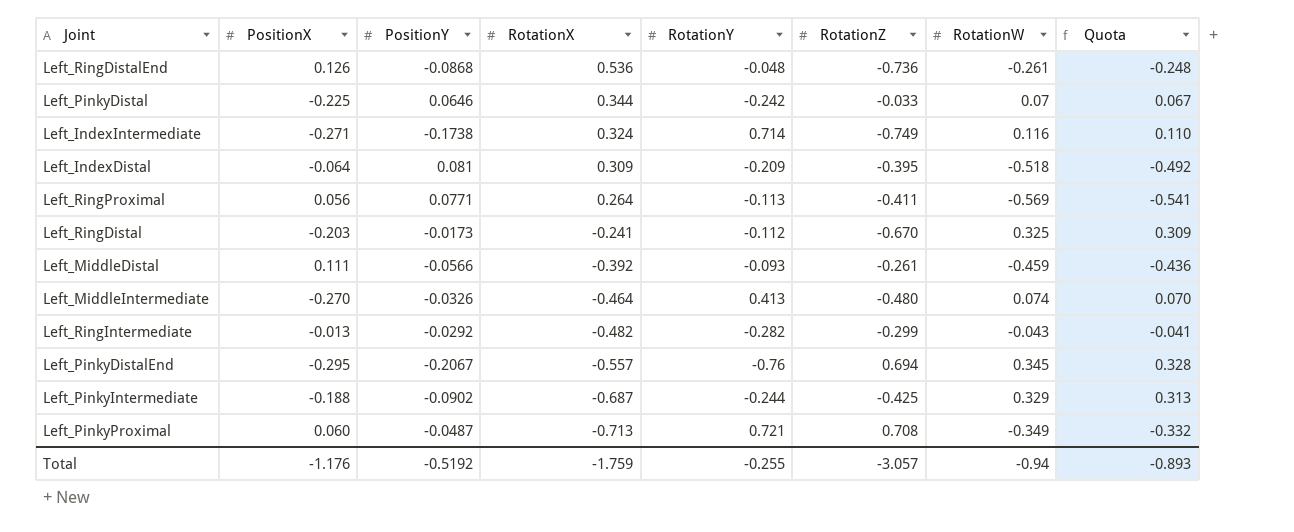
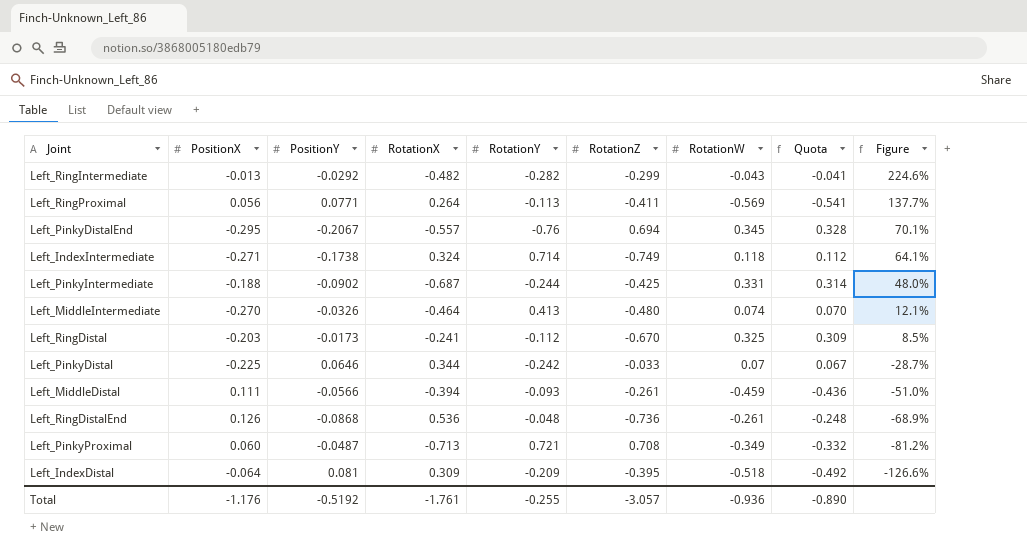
row order: RotationX descending -> Figure descending
column Figure | formula: none -> [PositionY] / [PositionX]
Left_IndexIntermediate | RotationW: 0.116 -> 0.118
Left_IndexIntermediate | Quota: 0.110 -> 0.112
Left_PinkyIntermediate | RotationW: 0.329 -> 0.331
Left_PinkyIntermediate | Quota: 0.313 -> 0.314
Left_MiddleDistal | RotationX: -0.392 -> -0.394
Total | RotationX: -1.759 -> -1.761
Total | RotationW: -0.94 -> -0.936
Total | Quota: -0.893 -> -0.890

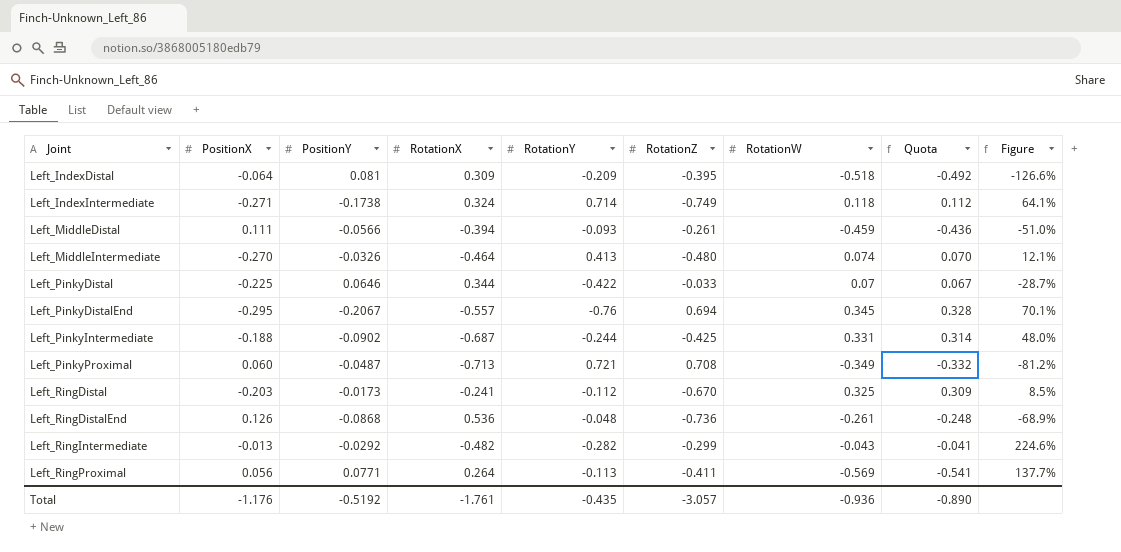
row order: Figure descending -> Joint ascending
Left_PinkyDistal | RotationY: -0.242 -> -0.422
Total | RotationY: -0.255 -> -0.435

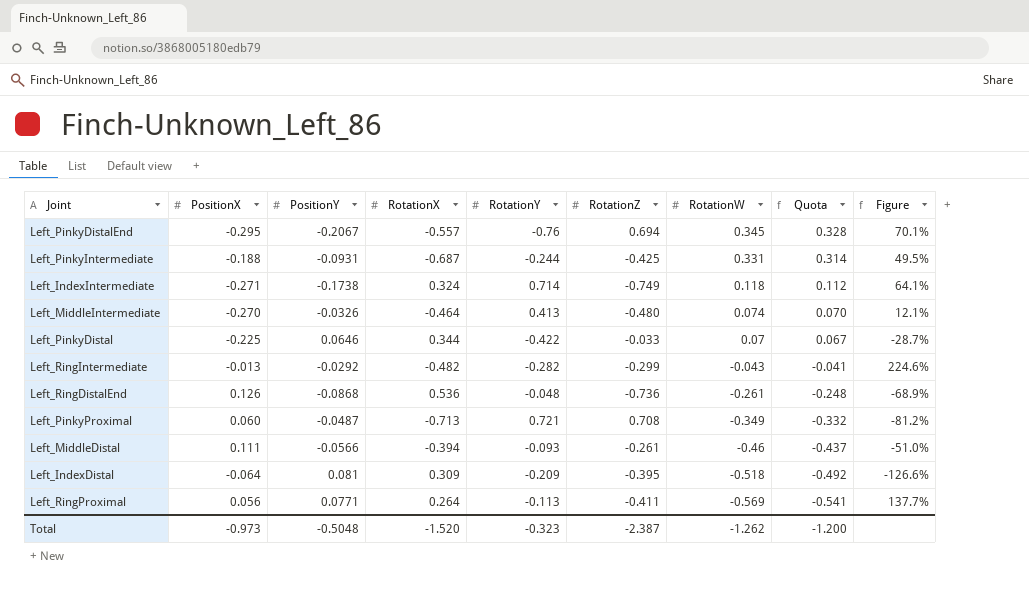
row order: Joint ascending -> RotationW descending
row Left_RingDistal: -0.203 | -0.0173 | -0.241 | -0.112 | -0.670 | 0.325 | 0.309 | 8.5% -> none
Left_PinkyIntermediate | PositionY: -0.0902 -> -0.0931
Left_PinkyIntermediate | Figure: 48.0% -> 49.5%
Left_MiddleDistal | RotationW: -0.459 -> -0.46
Left_MiddleDistal | Quota: -0.436 -> -0.437
Total | PositionX: -1.176 -> -0.973
Total | PositionY: -0.5192 -> -0.5048
Total | RotationX: -1.761 -> -1.520
Total | RotationY: -0.435 -> -0.323
Total | RotationZ: -3.057 -> -2.387
Total | RotationW: -0.936 -> -1.262
Total | Quota: -0.890 -> -1.200

